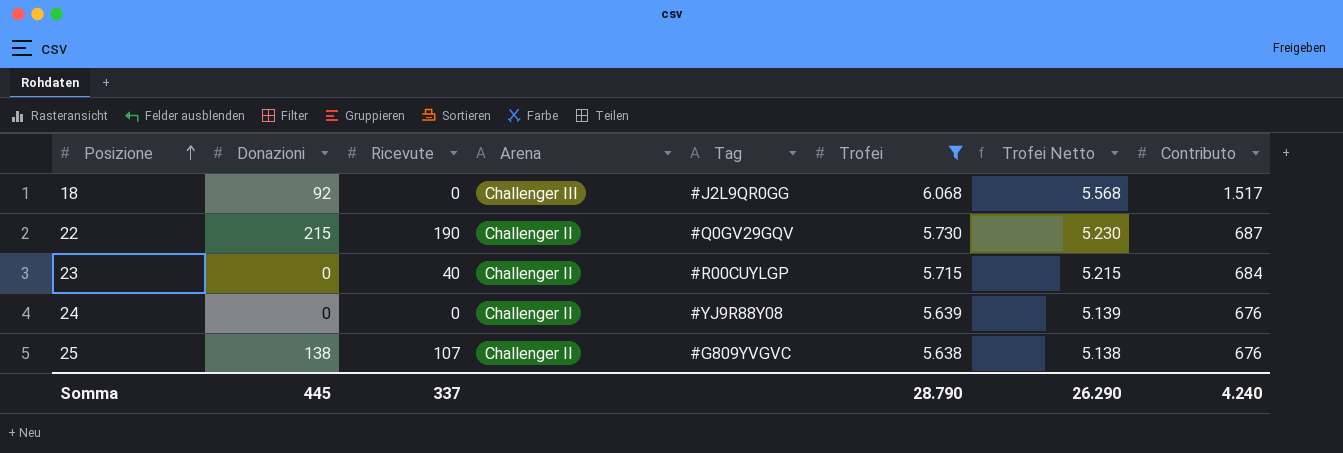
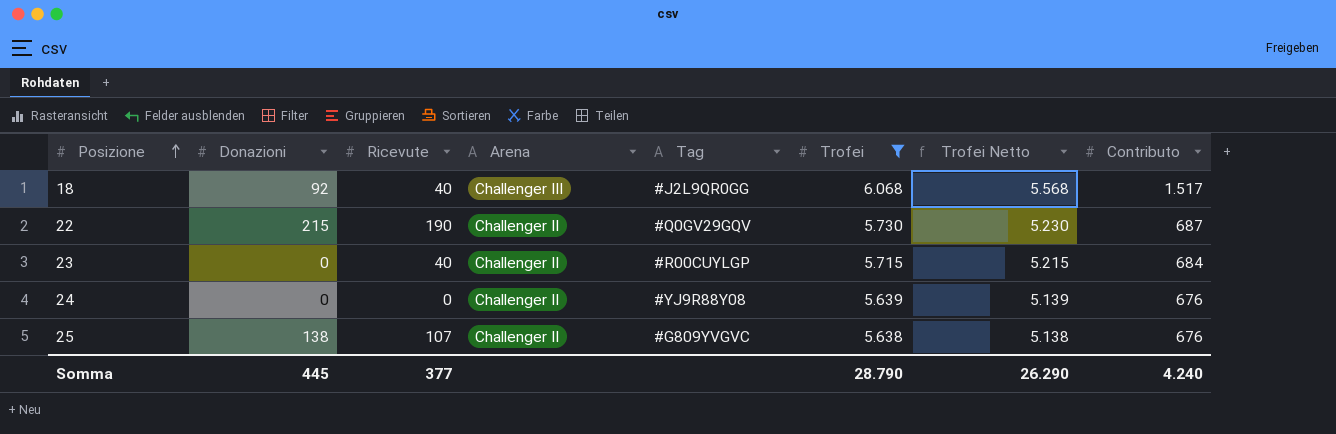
18 | Ricevute: 0 -> 40
Somma | Ricevute: 337 -> 377

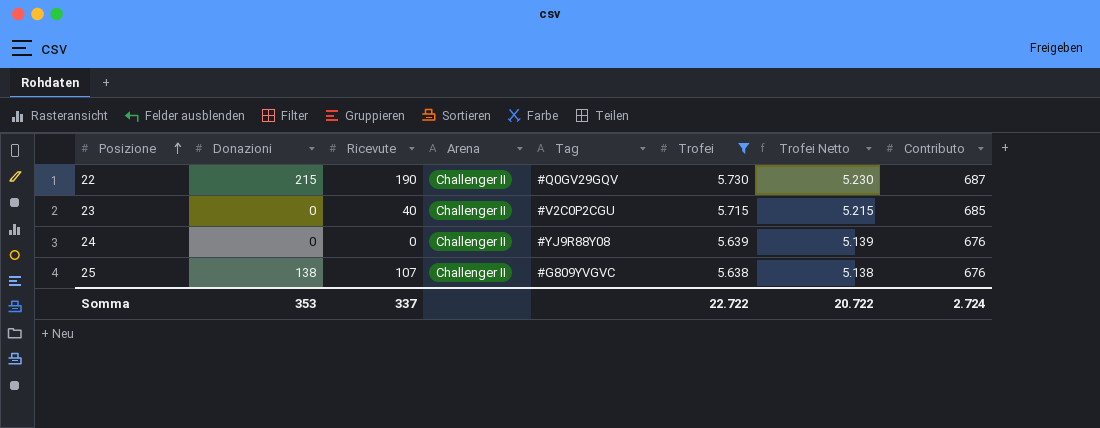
row 18: 92 | 40 | Challenger III | #J2L9QR0GG | 6.068 | 5.568 | 1.517 -> none
23 | Tag: #R00CUYLGP -> #V2C0P2CGU
23 | Contributo: 684 -> 685
Somma | Donazioni: 445 -> 353
Somma | Ricevute: 377 -> 337
Somma | Trofei: 28.790 -> 22.722
Somma | Trofei Netto: 26.290 -> 20.722
Somma | Contributo: 4.240 -> 2.724

